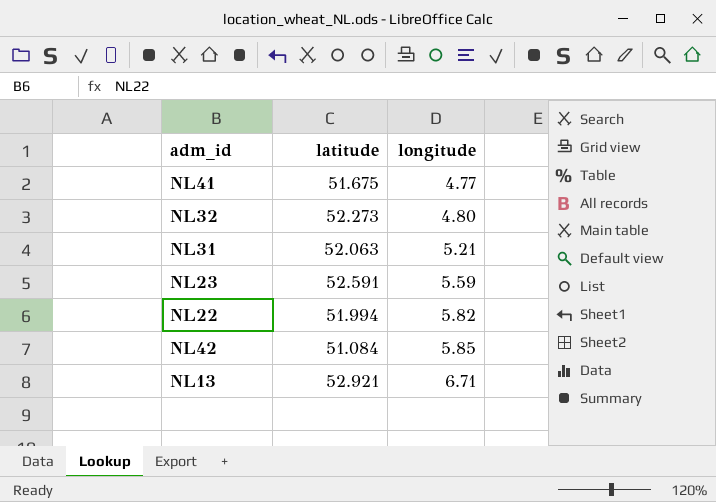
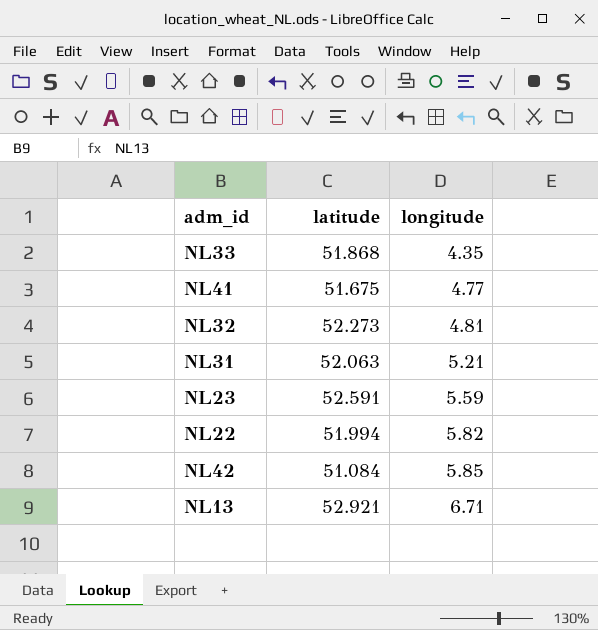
row NL33: none -> 51.868 | 4.35
NL32 | longitude: 4.80 -> 4.81

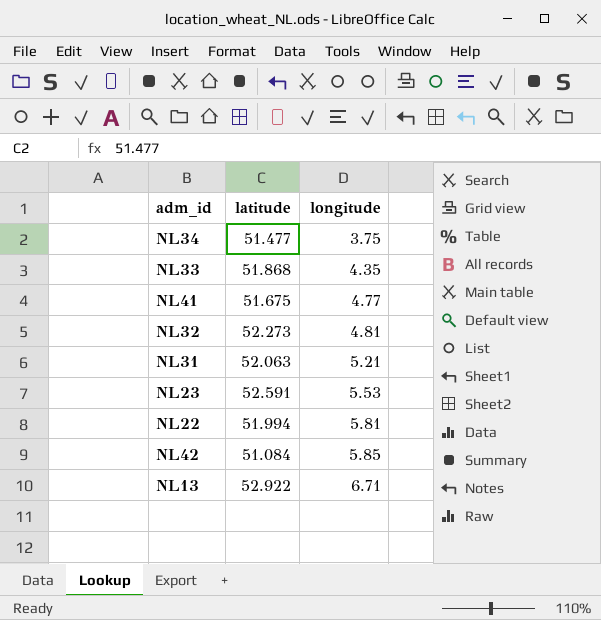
row NL34: none -> 51.477 | 3.75
NL23 | longitude: 5.59 -> 5.53
NL22 | longitude: 5.82 -> 5.81
NL13 | latitude: 52.921 -> 52.922

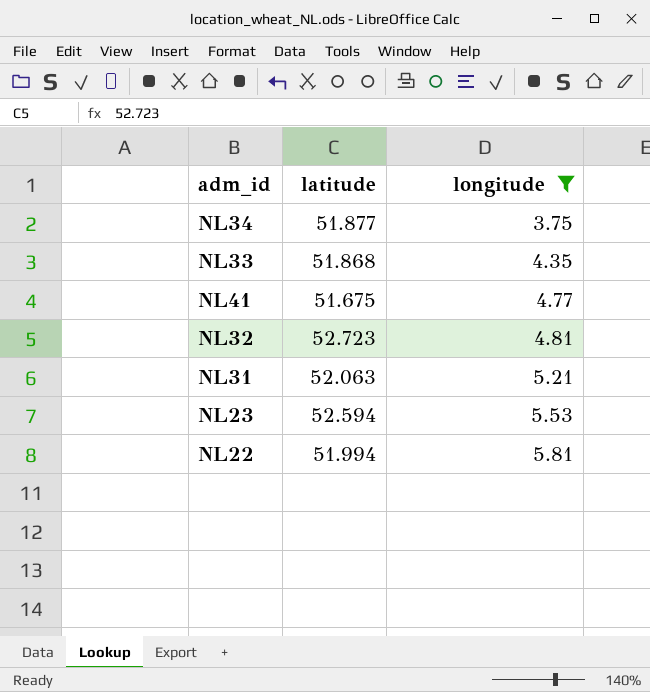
filter: none -> longitude <= 5.81
NL34 | latitude: 51.477 -> 51.877
NL32 | latitude: 52.273 -> 52.723
NL23 | latitude: 52.591 -> 52.594

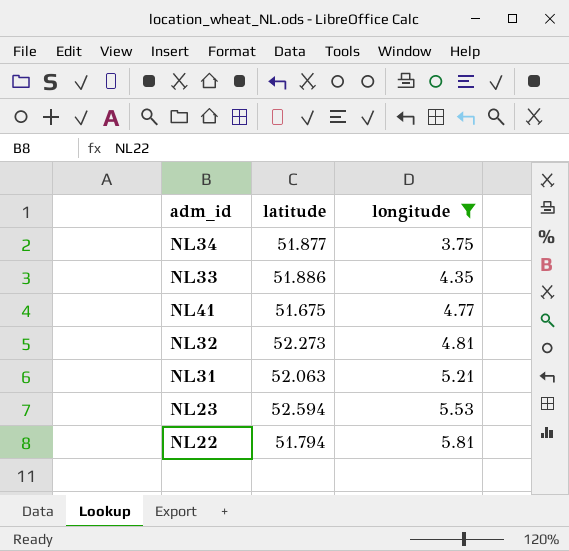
NL33 | latitude: 51.868 -> 51.886
NL32 | latitude: 52.723 -> 52.273
NL22 | latitude: 51.994 -> 51.794

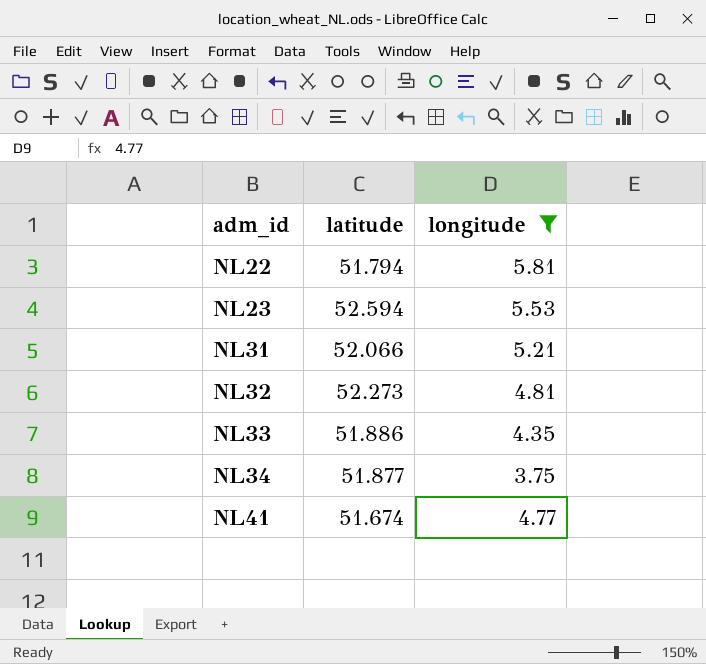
row order: longitude ascending -> adm_id ascending
NL31 | latitude: 52.063 -> 52.066
NL41 | latitude: 51.675 -> 51.674

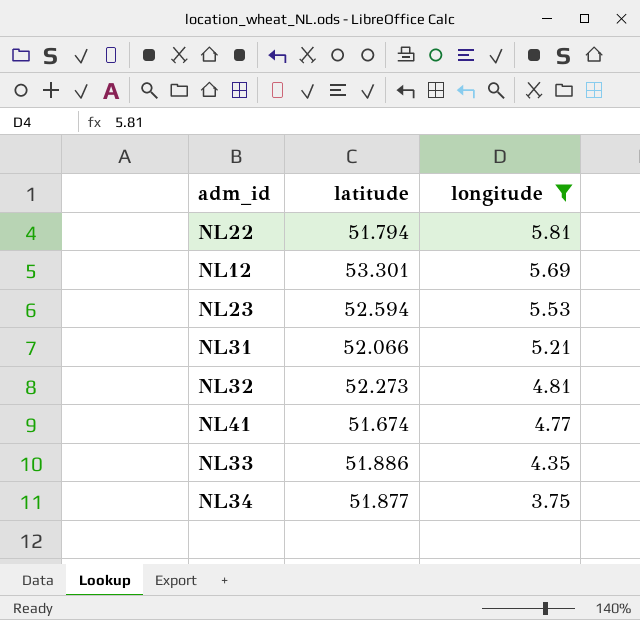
row order: adm_id ascending -> longitude descending
row NL12: none -> 53.301 | 5.69

